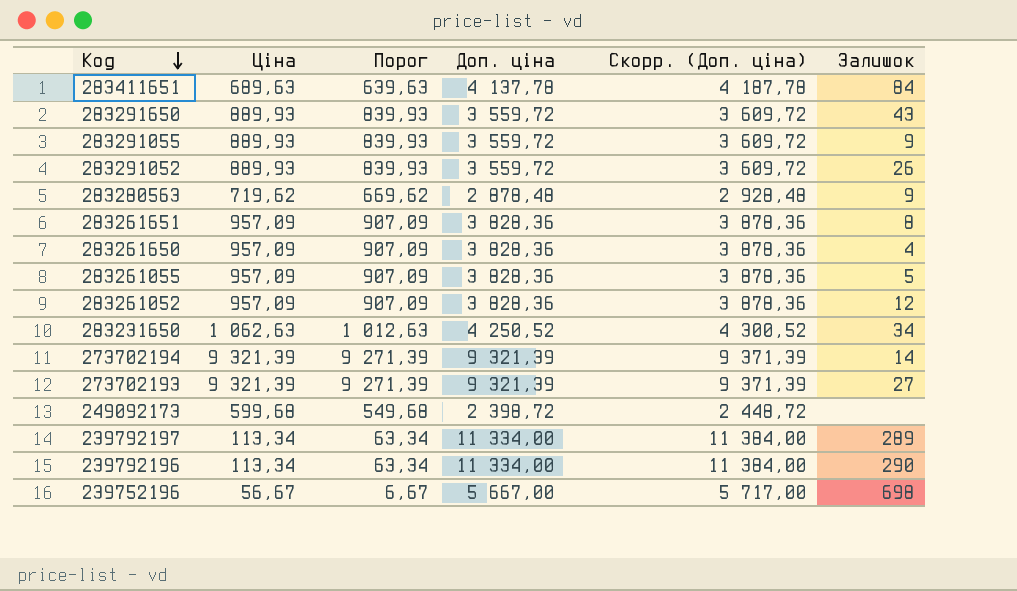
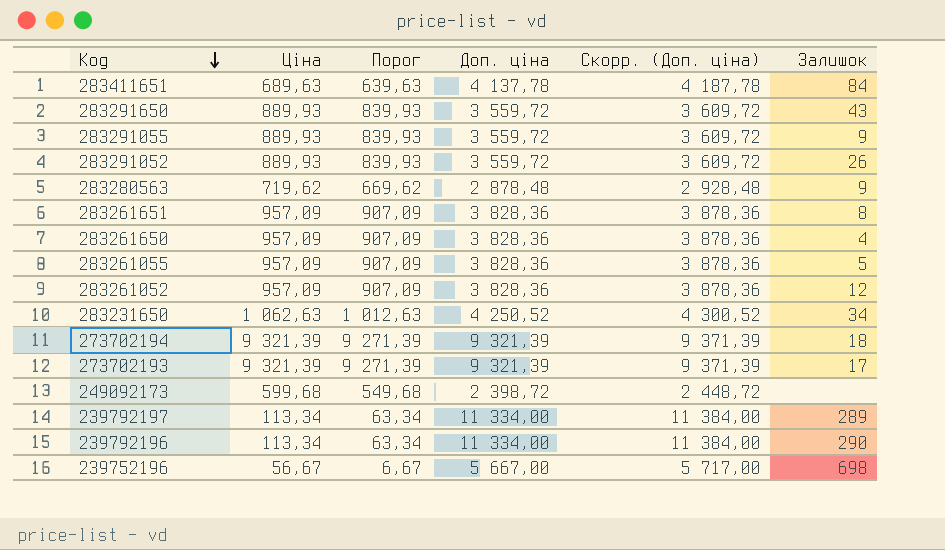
273702194 | Залишок: 14 -> 18
273702193 | Залишок: 27 -> 17

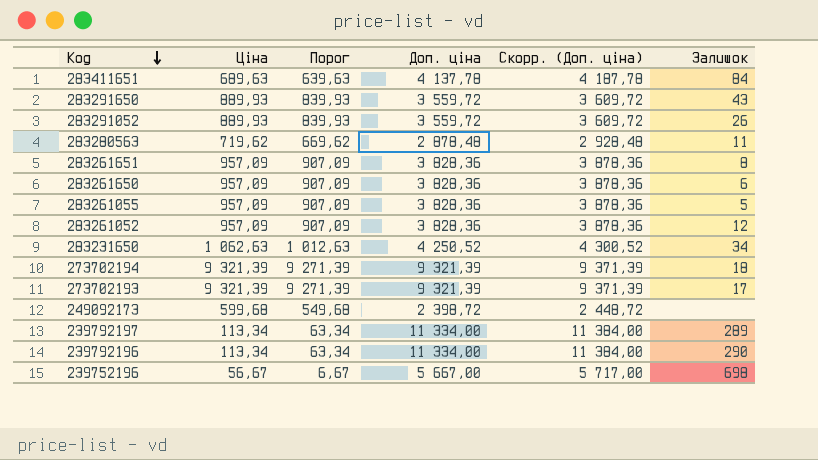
row 283291055: 889,93 | 839,93 | 3 559,72 | 3 609,72 | 9 -> none
283280563 | Залишок: 9 -> 11
283261650 | Залишок: 4 -> 6

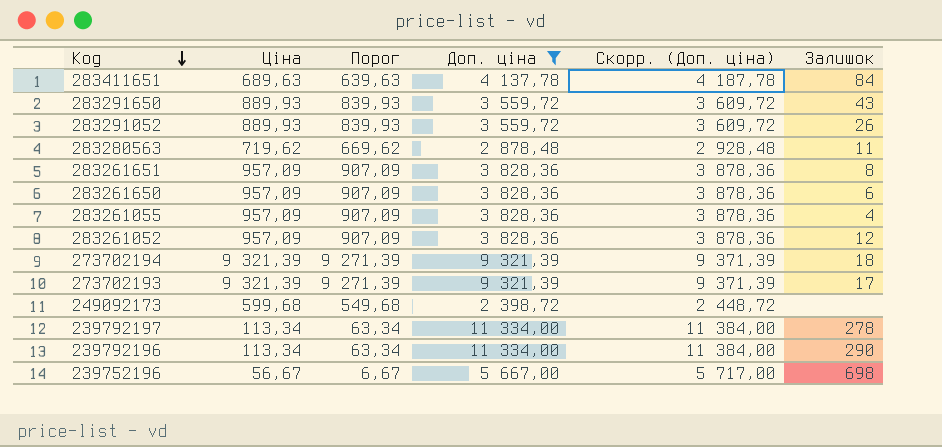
filter: none -> Доп. ціна != 4 250,52
283261055 | Залишок: 5 -> 4
239792197 | Залишок: 289 -> 278

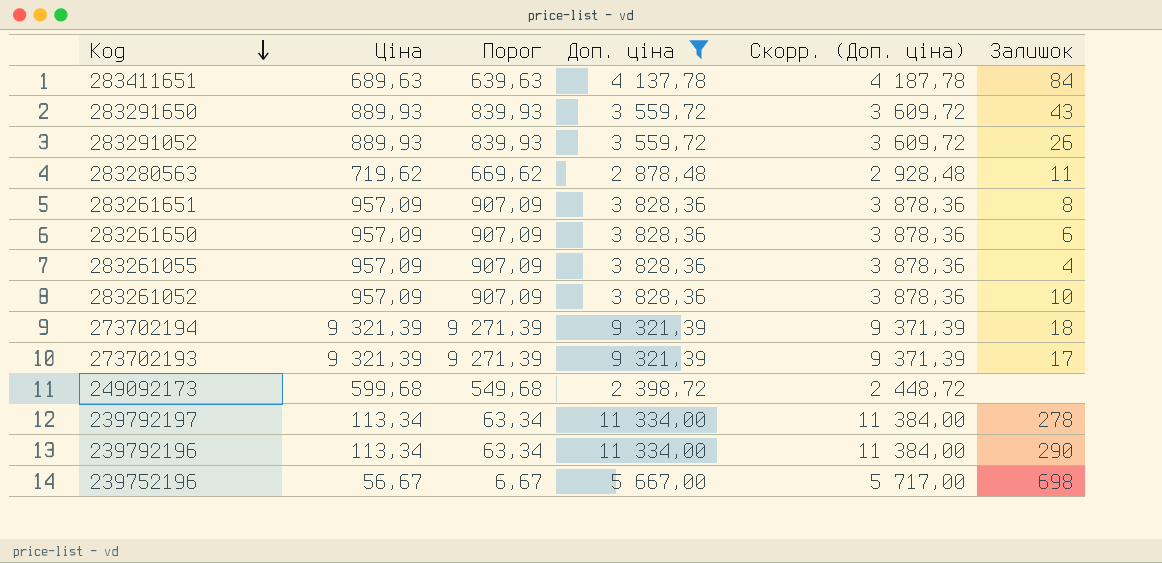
283261052 | Залишок: 12 -> 10

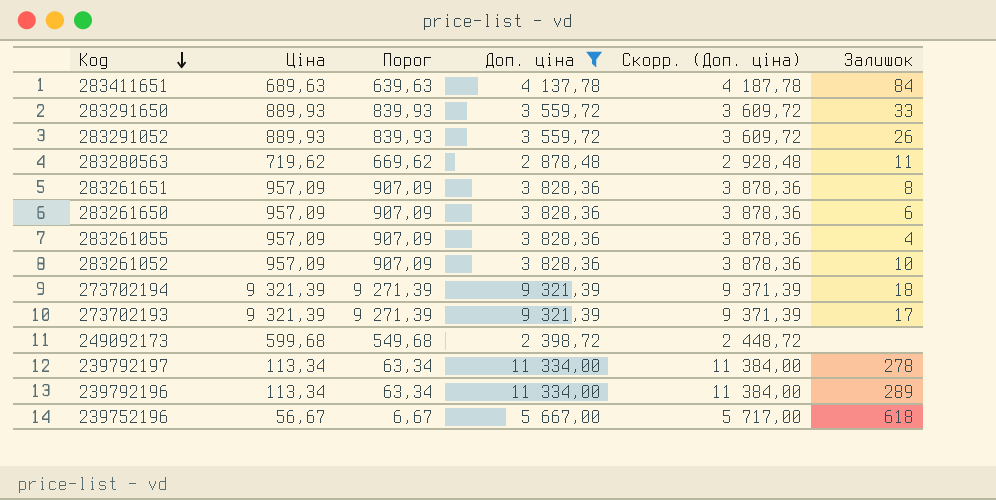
283291650 | Залишок: 43 -> 33
239792196 | Залишок: 290 -> 289
239752196 | Залишок: 698 -> 618

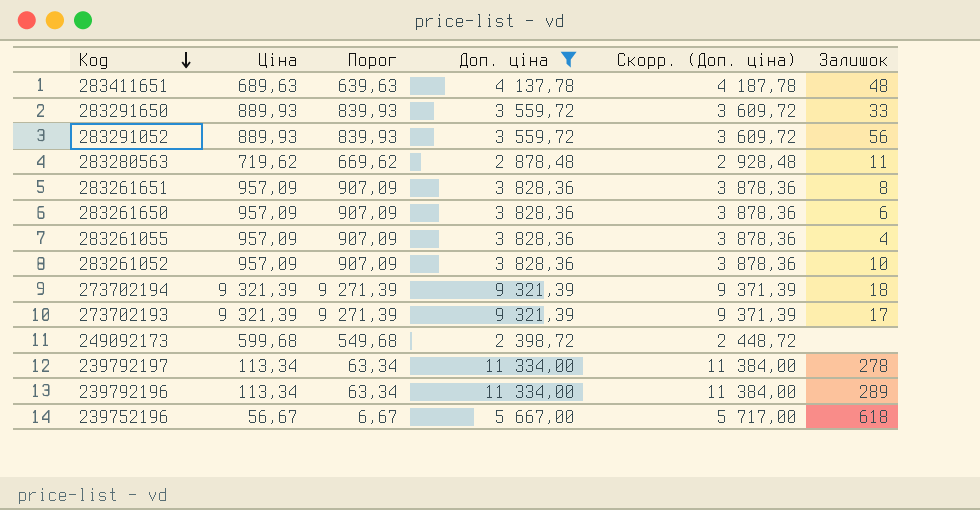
283411651 | Залишок: 84 -> 48
283291052 | Залишок: 26 -> 56

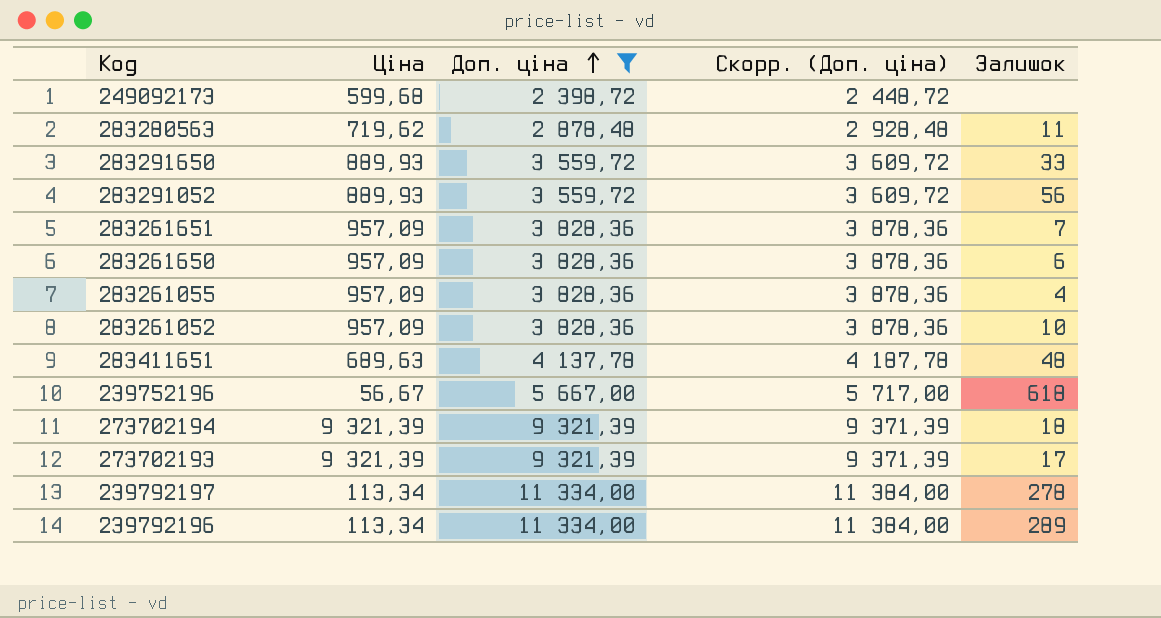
row order: Код descending -> Доп. ціна ascending
column Порог | formula: [Ціна] - 50 -> none
283261651 | Залишок: 8 -> 7

